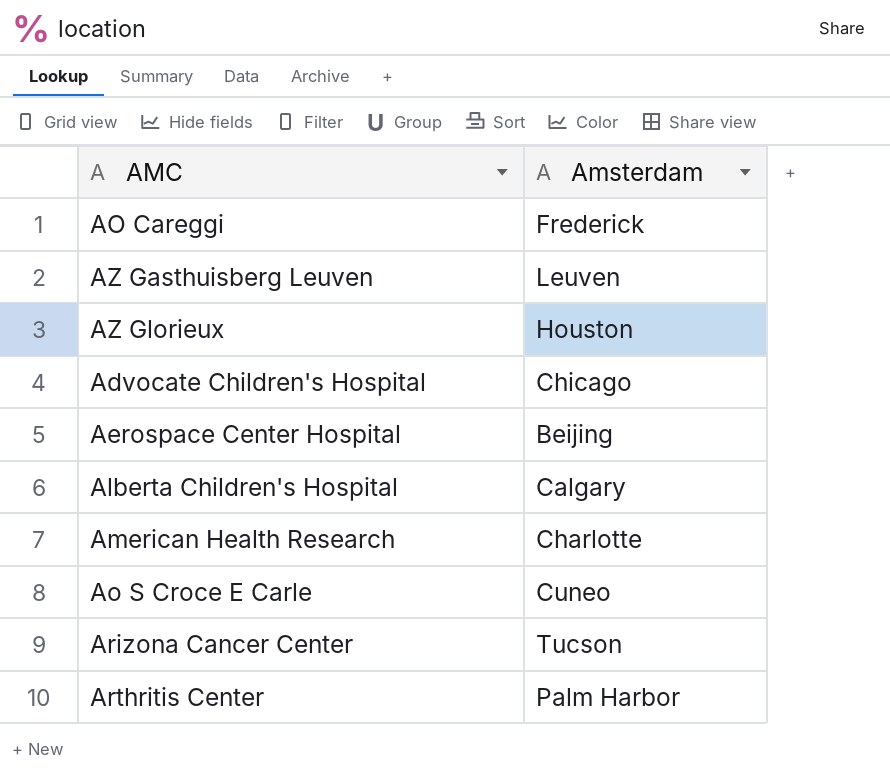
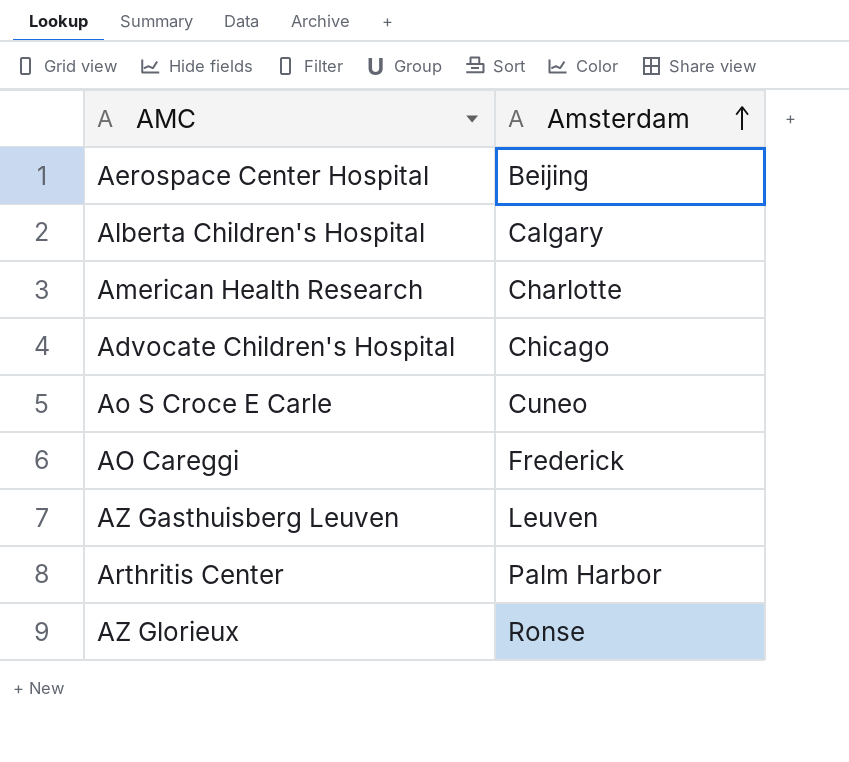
row order: none -> Amsterdam ascending
row Arizona Cancer Center: Tucson -> none
AZ Glorieux | Amsterdam: Houston -> Ronse

